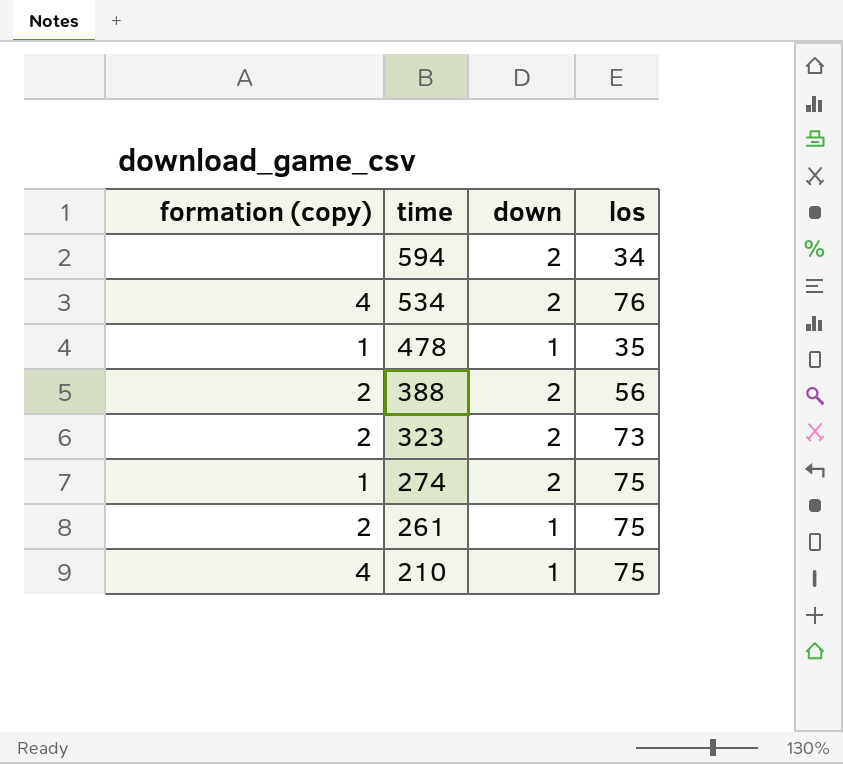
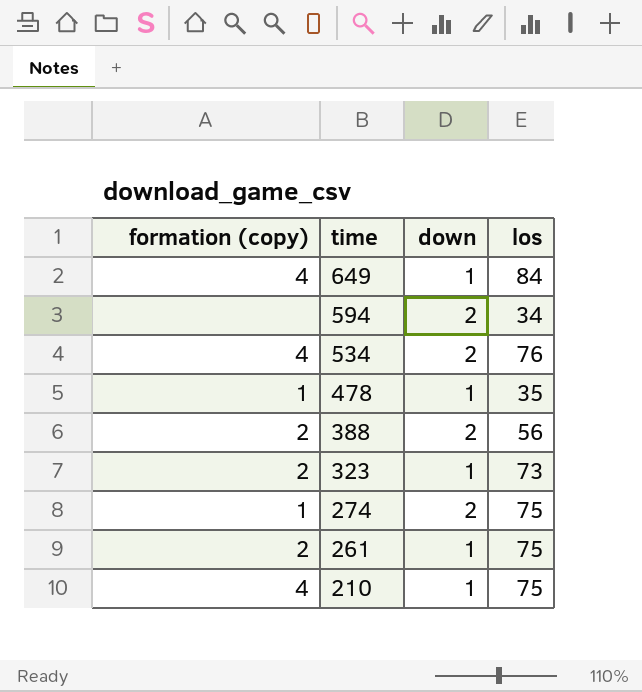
row 649: none -> 4 | 1 | 84
323 | down: 2 -> 1

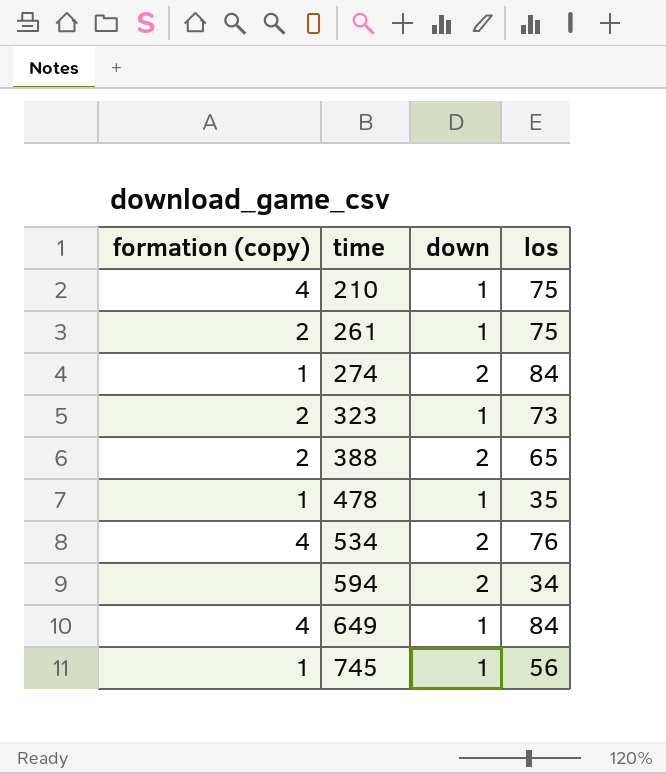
row order: time descending -> time ascending
274 | los: 75 -> 84
388 | los: 56 -> 65
row 745: none -> 1 | 1 | 56

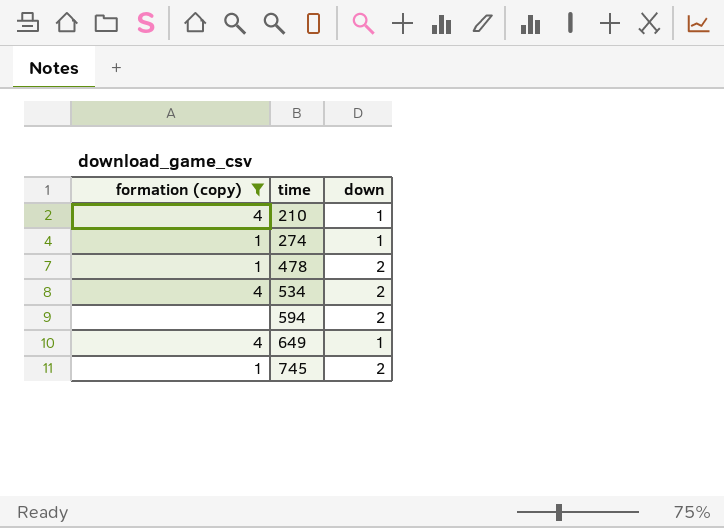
filter: none -> formation (copy) != 2
column los | position: 4 -> none
274 | down: 2 -> 1
478 | down: 1 -> 2
745 | down: 1 -> 2

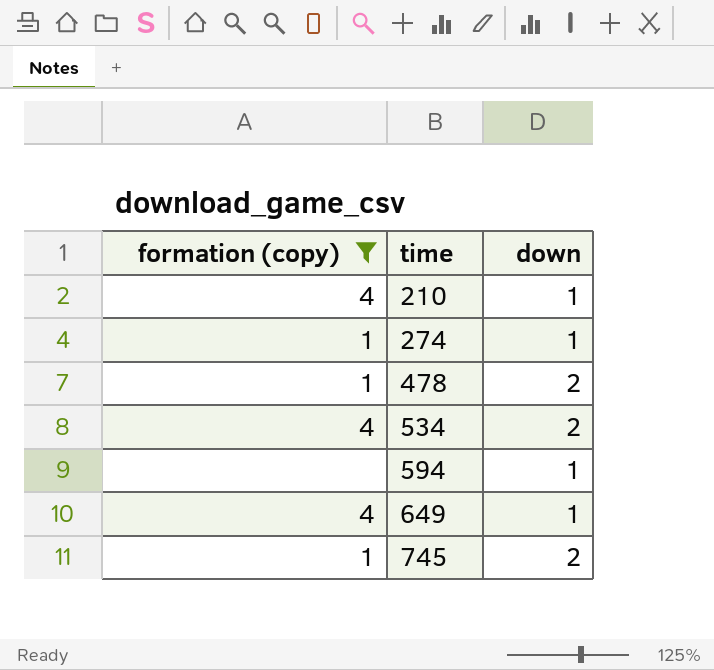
594 | down: 2 -> 1

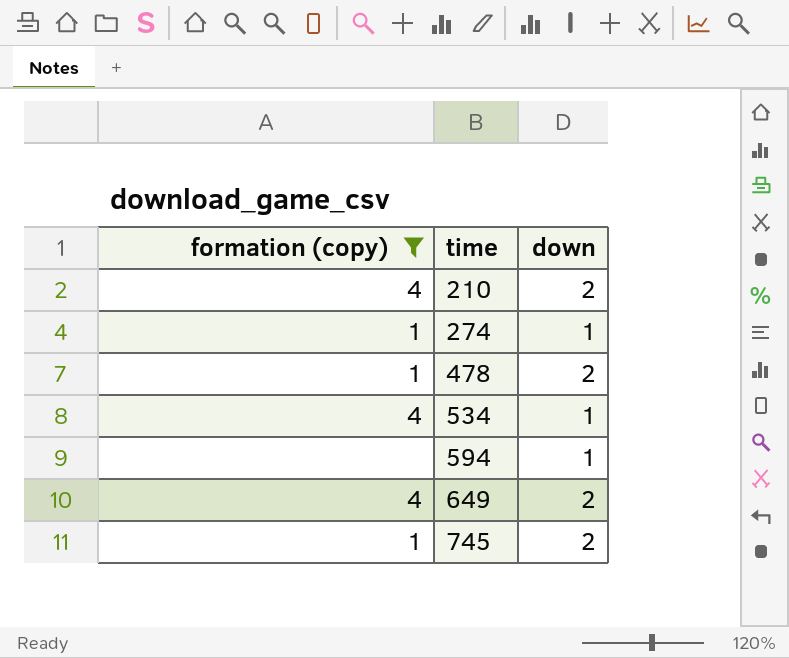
210 | down: 1 -> 2
534 | down: 2 -> 1
649 | down: 1 -> 2

